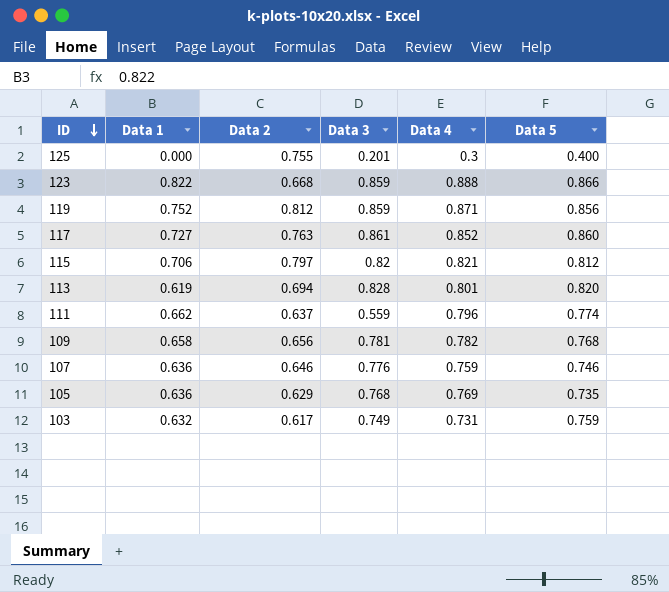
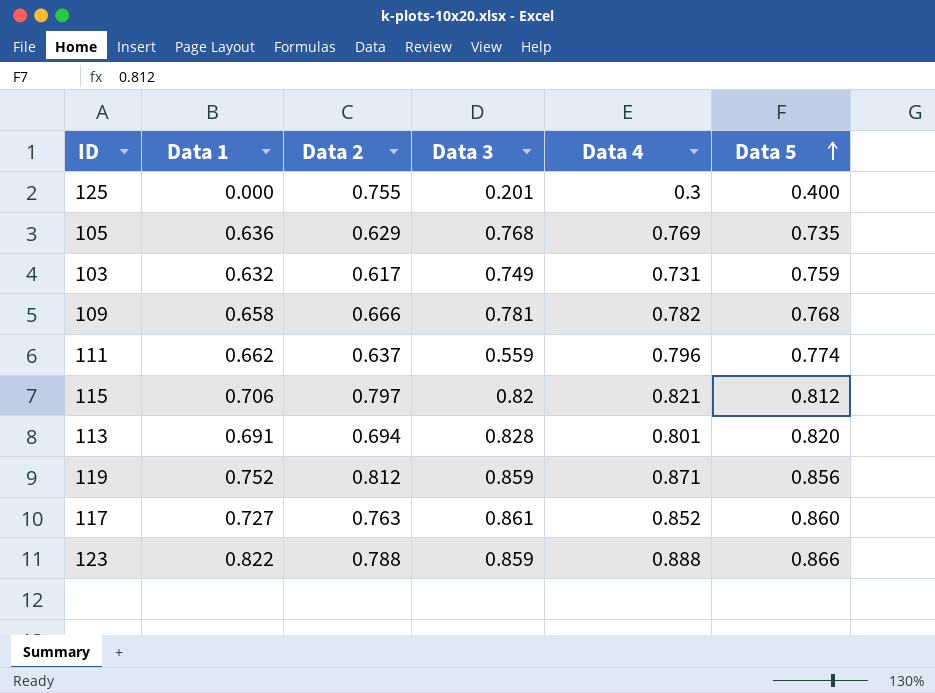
row order: ID descending -> Data 5 ascending
row 107: 0.636 | 0.646 | 0.776 | 0.759 | 0.746 -> none
109 | Data 2: 0.656 -> 0.666
113 | Data 1: 0.619 -> 0.691
123 | Data 2: 0.668 -> 0.788

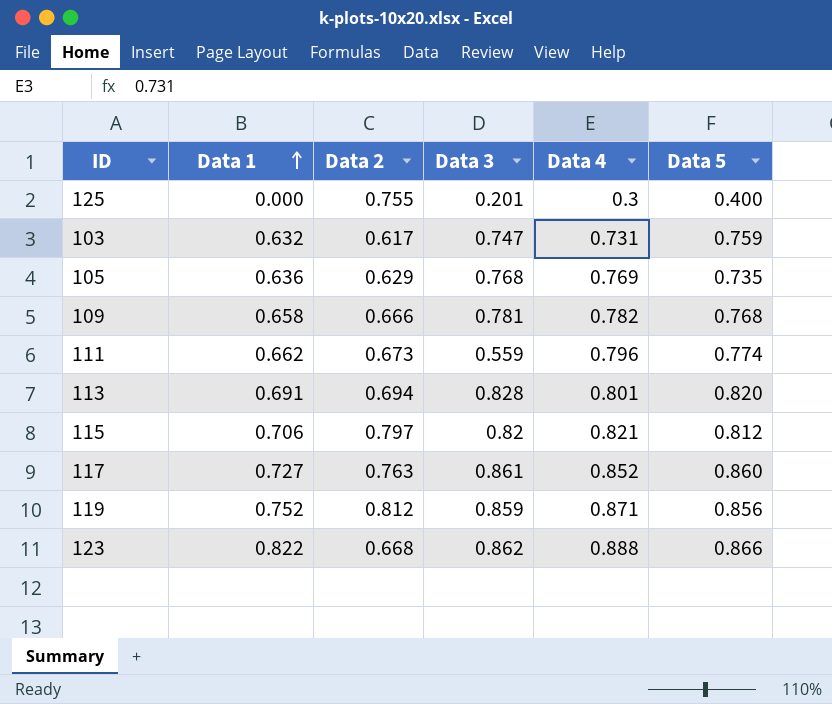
row order: Data 5 ascending -> Data 1 ascending
103 | Data 3: 0.749 -> 0.747
111 | Data 2: 0.637 -> 0.673
123 | Data 2: 0.788 -> 0.668
123 | Data 3: 0.859 -> 0.862

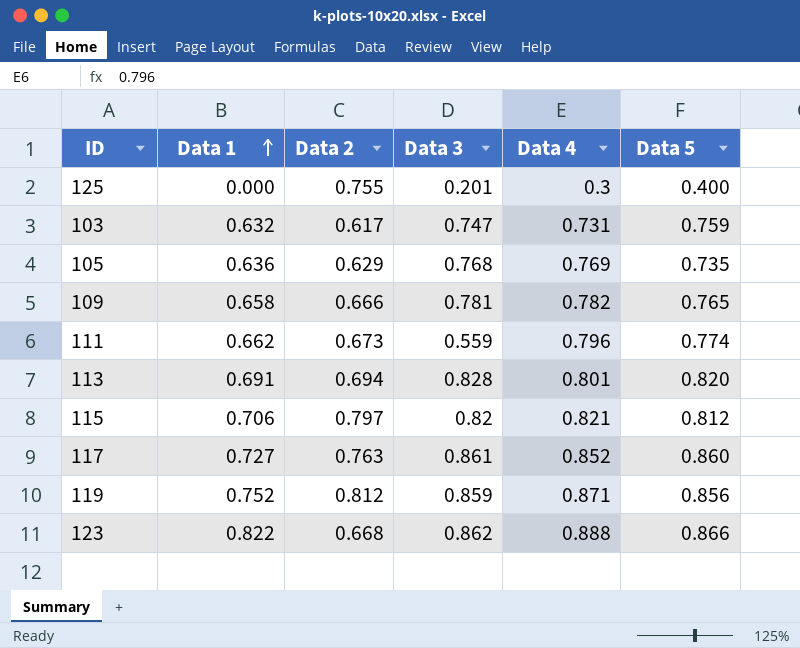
109 | Data 5: 0.768 -> 0.765

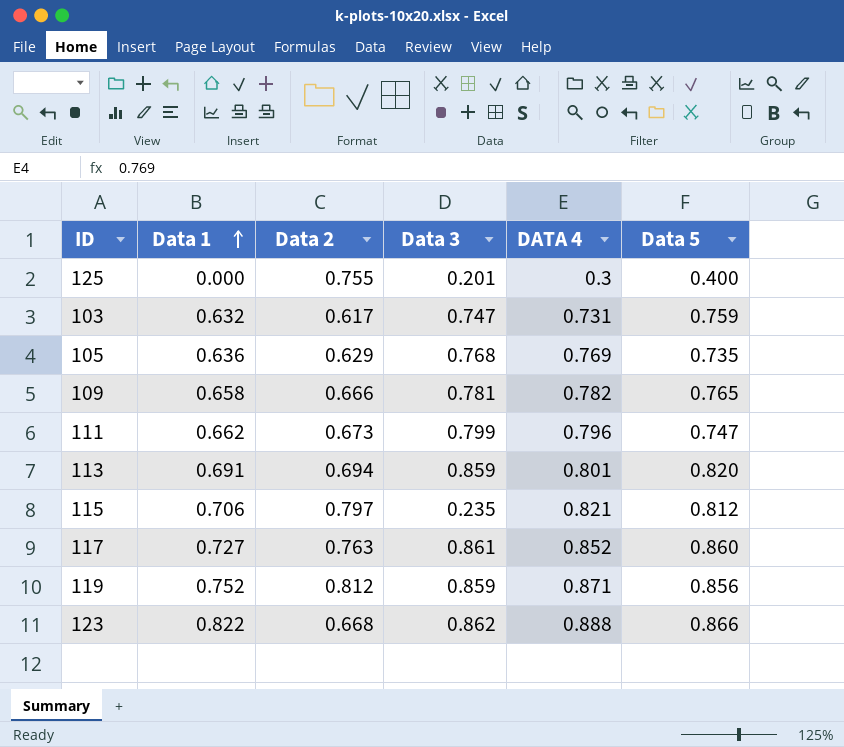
column name: Data 4 -> DATA 4
111 | Data 3: 0.559 -> 0.799
111 | Data 5: 0.774 -> 0.747
113 | Data 3: 0.828 -> 0.859
115 | Data 3: 0.82 -> 0.235

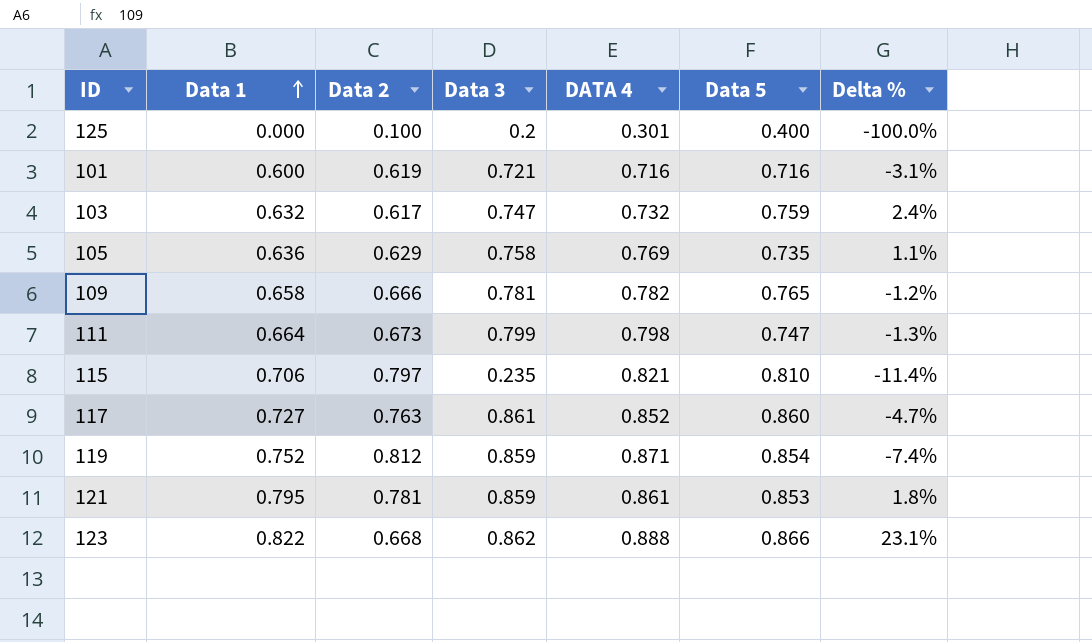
column Delta % | formula: none -> ([Data 1] - [Data 2]) / [Data 2]
row 113: 0.691 | 0.694 | 0.859 | 0.801 | 0.820 -> none
125 | Data 2: 0.755 -> 0.100
125 | Data 3: 0.201 -> 0.2
125 | DATA 4: 0.3 -> 0.301
row 101: none -> 0.600 | 0.619 | 0.721 | 0.716 | 0.716 | -3.1%
103 | DATA 4: 0.731 -> 0.732
105 | Data 3: 0.768 -> 0.758
111 | Data 1: 0.662 -> 0.664
111 | DATA 4: 0.796 -> 0.798
115 | Data 5: 0.812 -> 0.810
119 | Data 5: 0.856 -> 0.854
row 121: none -> 0.795 | 0.781 | 0.859 | 0.861 | 0.853 | 1.8%

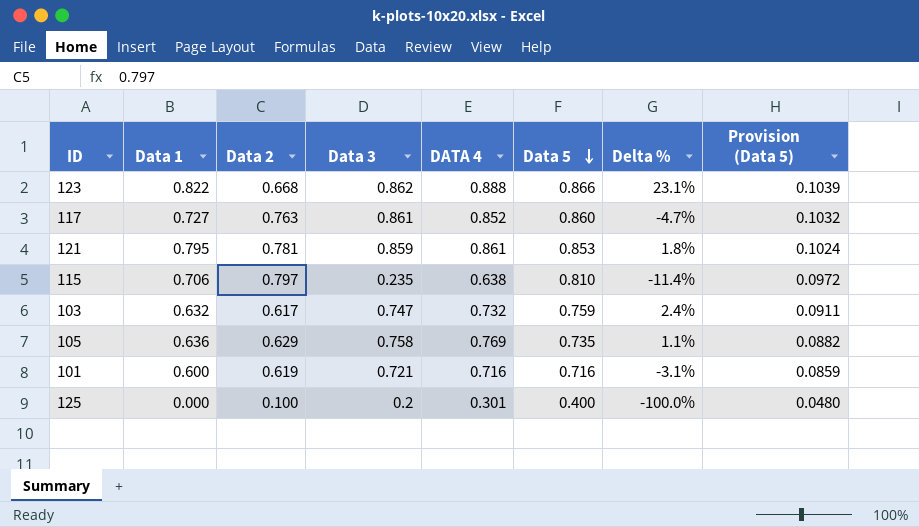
row order: Data 1 ascending -> Data 5 descending
column Provision (Data 5) | formula: none -> [Data 5] * 0.12
row 109: 0.658 | 0.666 | 0.781 | 0.782 | 0.765 | -1.2% -> none
row 111: 0.664 | 0.673 | 0.799 | 0.798 | 0.747 | -1.3% -> none
row 119: 0.752 | 0.812 | 0.859 | 0.871 | 0.854 | -7.4% -> none
115 | DATA 4: 0.821 -> 0.638

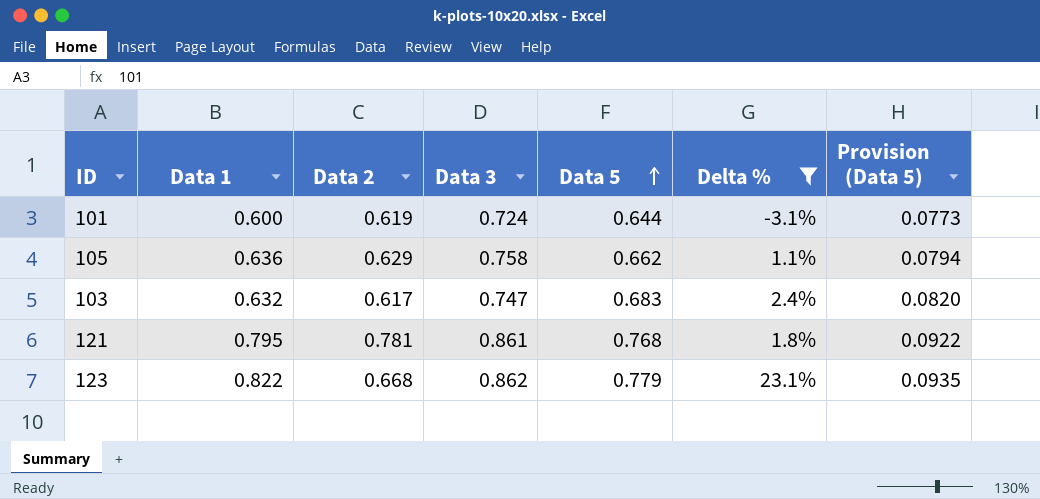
filter: none -> Delta % >= -3.1%
row order: Data 5 descending -> Data 5 ascending
column DATA 4 | position: 5 -> none
101 | Data 3: 0.721 -> 0.724
101 | Data 5: 0.716 -> 0.644
101 | Provision (Data 5): 0.0859 -> 0.0773
105 | Data 5: 0.735 -> 0.662
105 | Provision (Data 5): 0.0882 -> 0.0794
103 | Data 5: 0.759 -> 0.683
103 | Provision (Data 5): 0.0911 -> 0.0820
121 | Data 3: 0.859 -> 0.861
121 | Data 5: 0.853 -> 0.768
121 | Provision (Data 5): 0.1024 -> 0.0922
123 | Data 5: 0.866 -> 0.779
123 | Provision (Data 5): 0.1039 -> 0.0935

